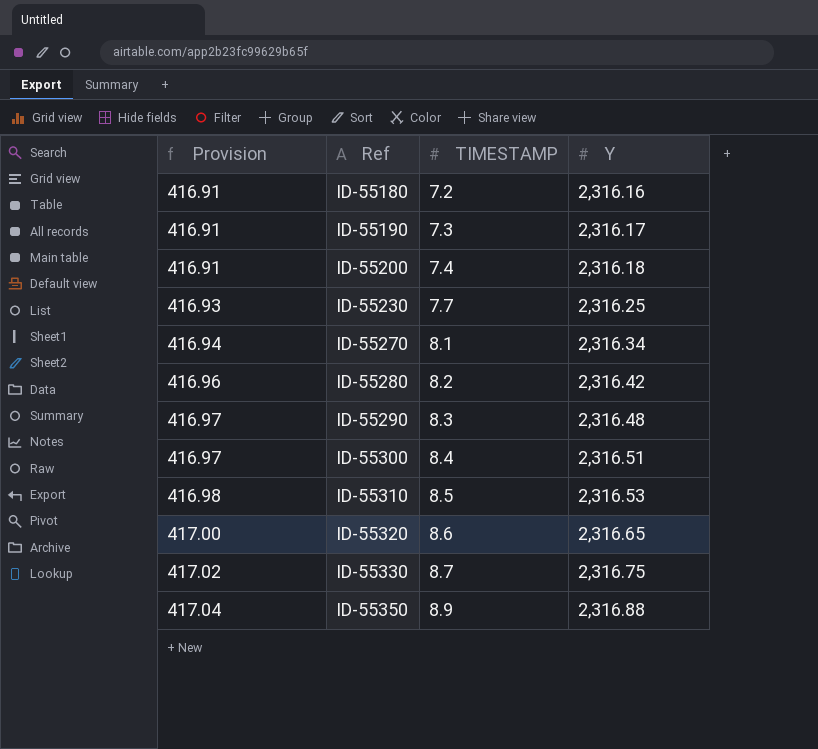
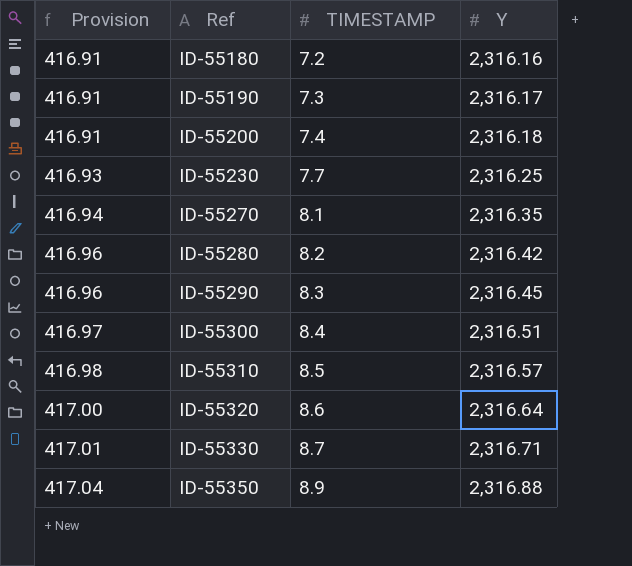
ID-55270 | Y: 2,316.34 -> 2,316.35
ID-55290 | Provision: 416.97 -> 416.96
ID-55290 | Y: 2,316.48 -> 2,316.45
ID-55310 | Y: 2,316.53 -> 2,316.57
ID-55320 | Y: 2,316.65 -> 2,316.64
ID-55330 | Provision: 417.02 -> 417.01
ID-55330 | Y: 2,316.75 -> 2,316.71

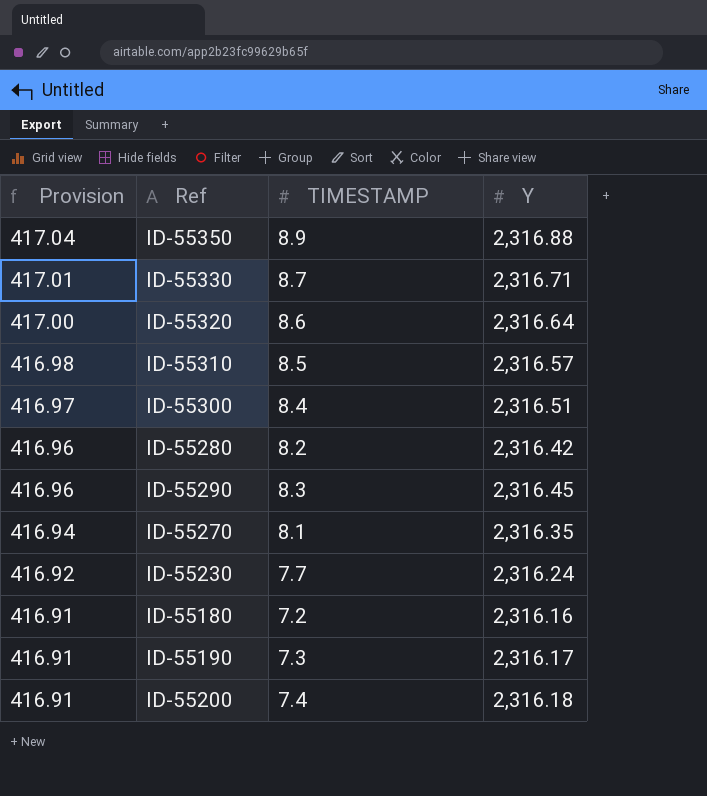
row order: Provision ascending -> Provision descending
ID-55230 | Provision: 416.93 -> 416.92
ID-55230 | Y: 2,316.25 -> 2,316.24

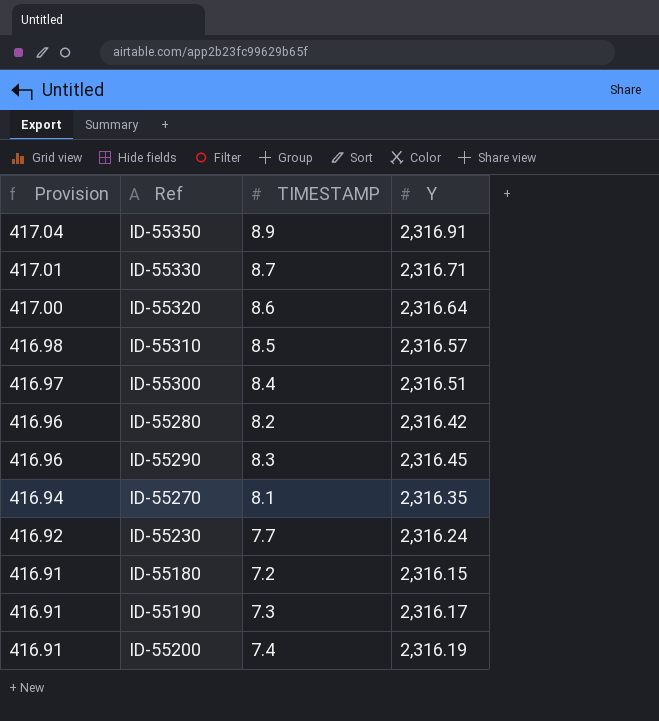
ID-55350 | Y: 2,316.88 -> 2,316.91
ID-55180 | Y: 2,316.16 -> 2,316.15
ID-55200 | Y: 2,316.18 -> 2,316.19

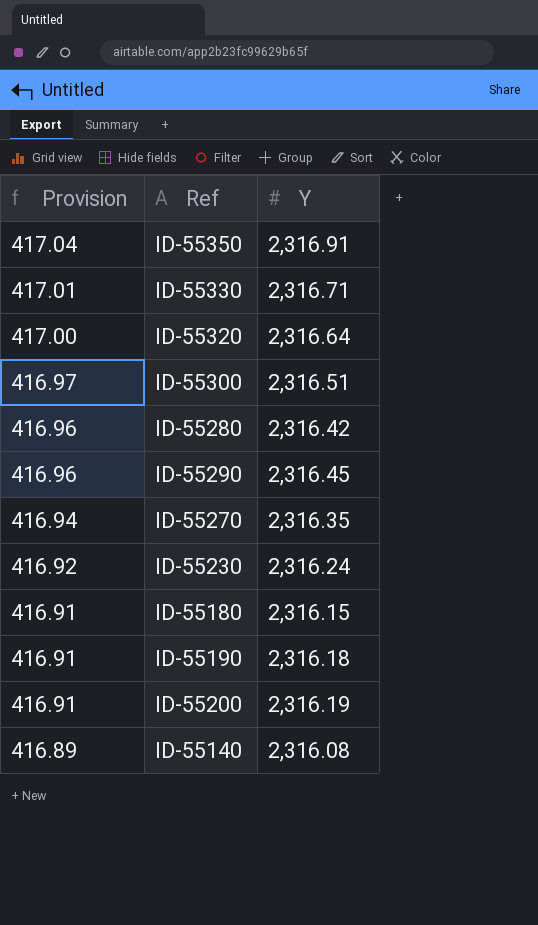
column TIMESTAMP | position: 3 -> none
row ID-55310: 416.98 | 8.5 | 2,316.57 -> none
ID-55190 | Y: 2,316.17 -> 2,316.18
row ID-55140: none -> 416.89 | 2,316.08

